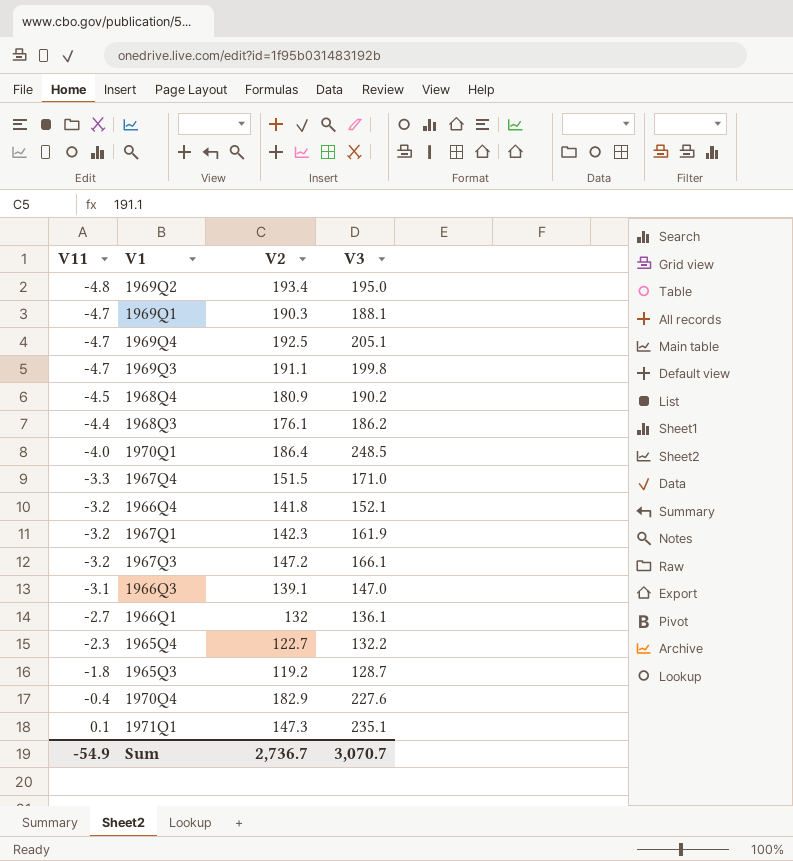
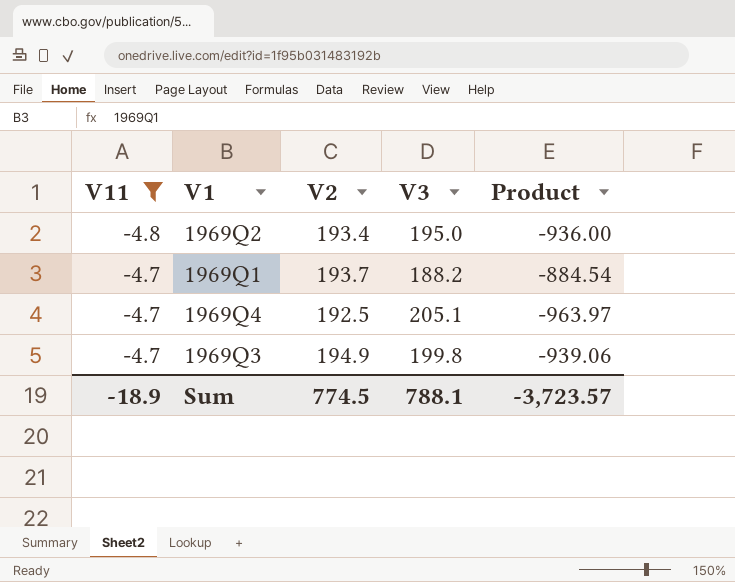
filter: none -> V11 <= -4.7
column Product | formula: none -> [V11] * [V3]
1969Q1 | V2: 190.3 -> 193.7
1969Q1 | V3: 188.1 -> 188.2
1969Q3 | V2: 191.1 -> 194.9
Sum | V11: -54.9 -> -18.9
Sum | V2: 2,736.7 -> 774.5
Sum | V3: 3,070.7 -> 788.1

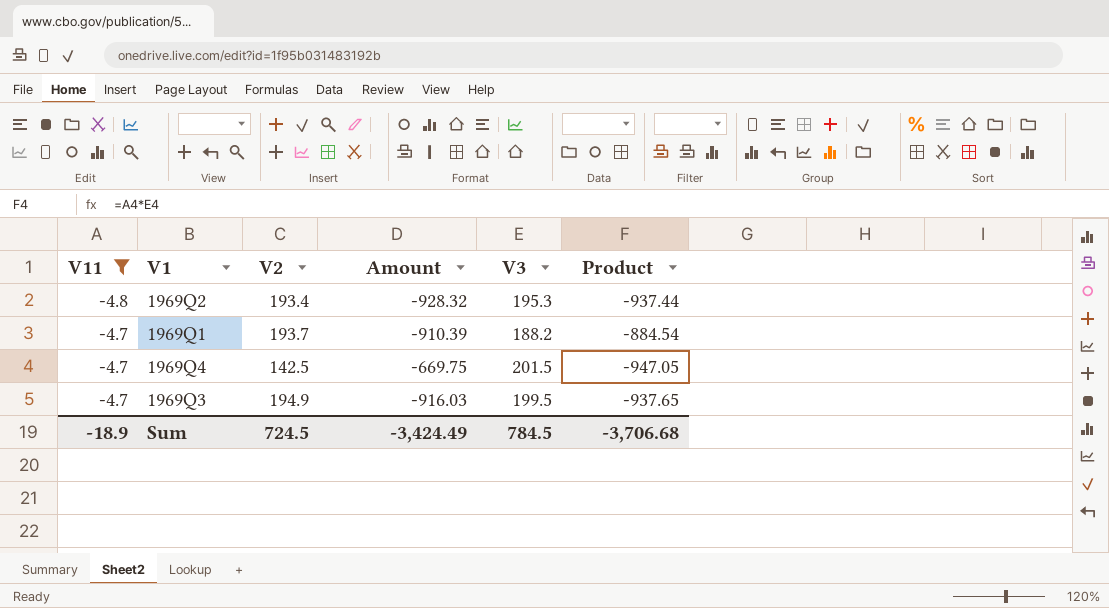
column Amount | formula: none -> [V11] * [V2]
1969Q2 | V3: 195.0 -> 195.3
1969Q2 | Product: -936.00 -> -937.44
1969Q4 | V2: 192.5 -> 142.5
1969Q4 | V3: 205.1 -> 201.5
1969Q4 | Product: -963.97 -> -947.05
1969Q3 | V3: 199.8 -> 199.5
1969Q3 | Product: -939.06 -> -937.65
Sum | V2: 774.5 -> 724.5
Sum | V3: 788.1 -> 784.5
Sum | Product: -3,723.57 -> -3,706.68

